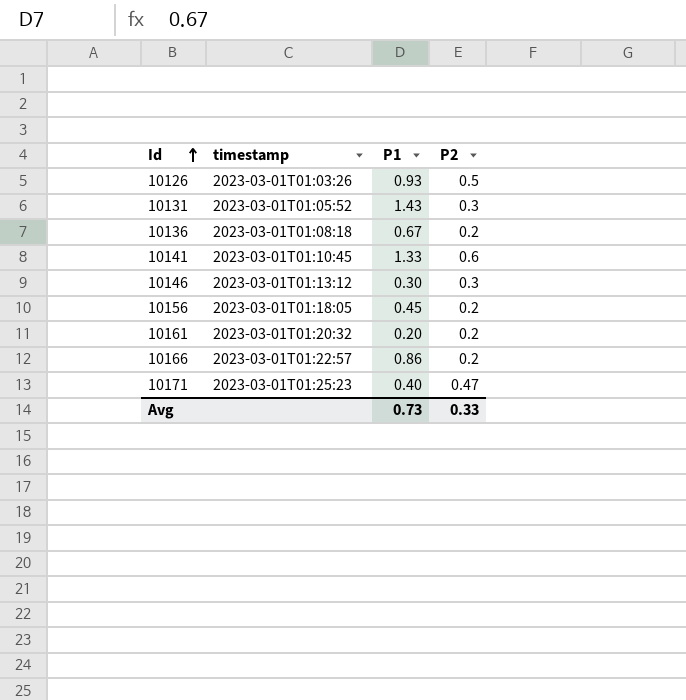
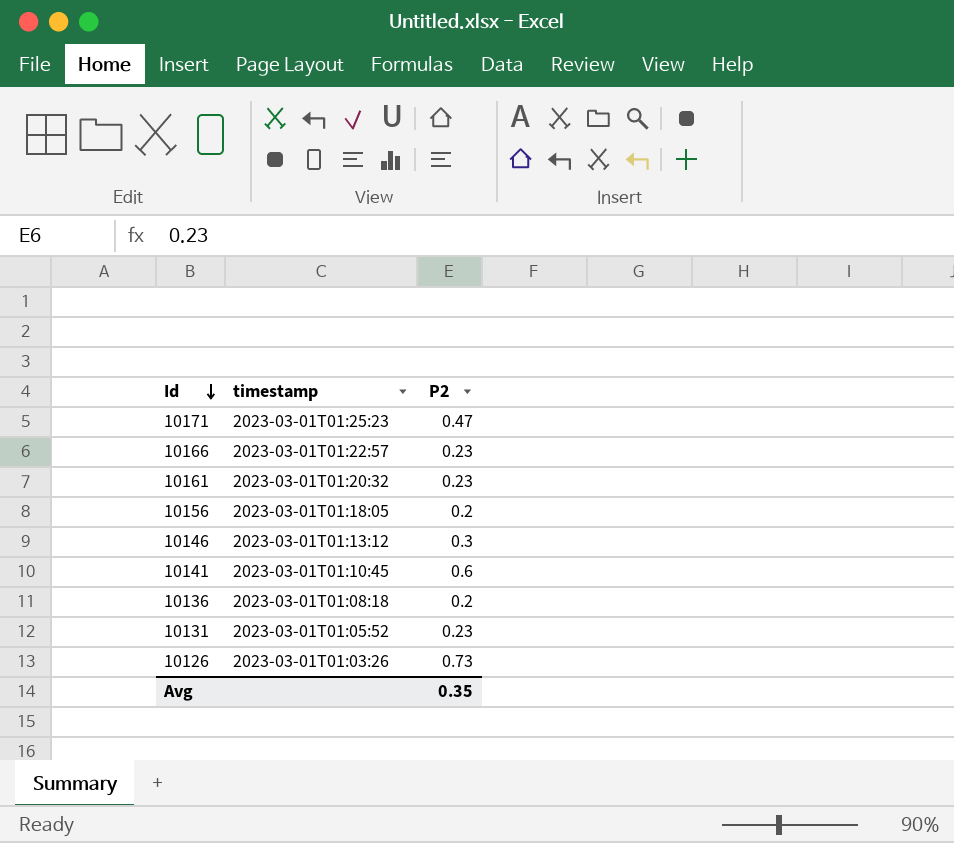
row order: Id ascending -> Id descending
column P1 | position: 3 -> none
10166 | P2: 0.2 -> 0.23
10161 | P2: 0.2 -> 0.23
10131 | P2: 0.3 -> 0.23
10126 | P2: 0.5 -> 0.73
Avg | P2: 0.33 -> 0.35

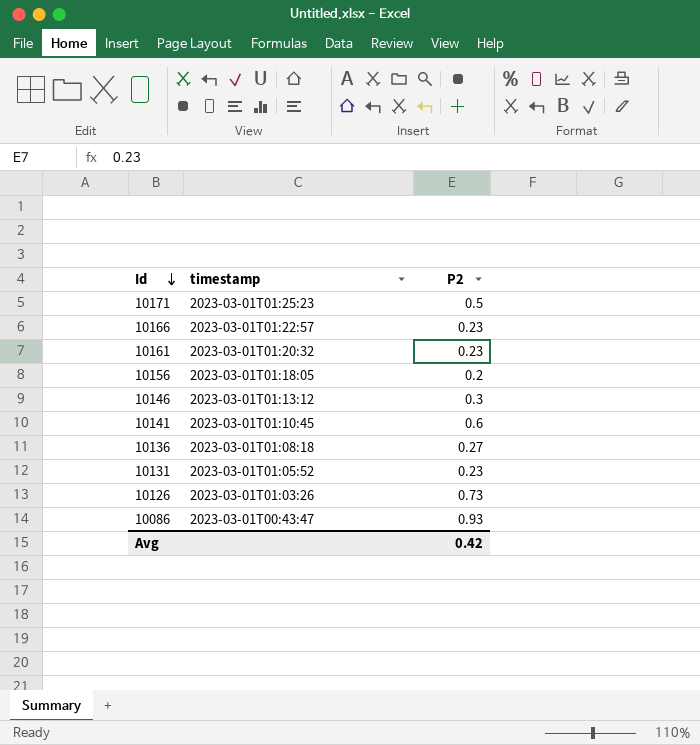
10171 | P2: 0.47 -> 0.5
10136 | P2: 0.2 -> 0.27
row 10086: none -> 2023-03-01T00:43:47 | 0.93
Avg | P2: 0.35 -> 0.42

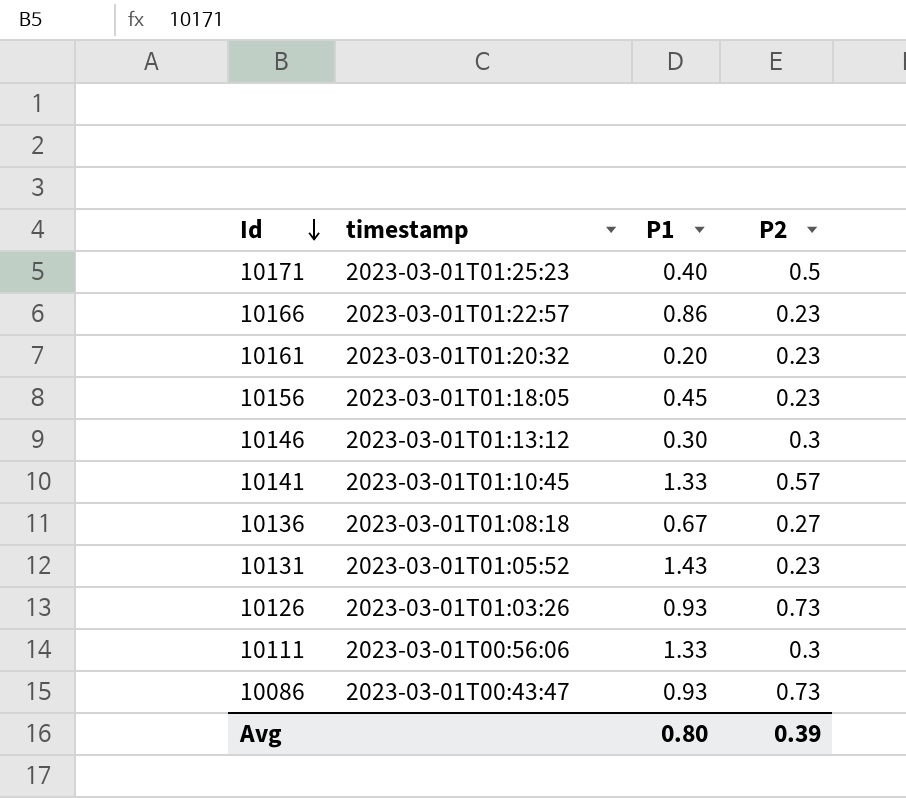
column P1 | position: none -> 3
10156 | P2: 0.2 -> 0.23
10141 | P2: 0.6 -> 0.57
row 10111: none -> 2023-03-01T00:56:06 | 1.33 | 0.3
10086 | P2: 0.93 -> 0.73
Avg | P2: 0.42 -> 0.39

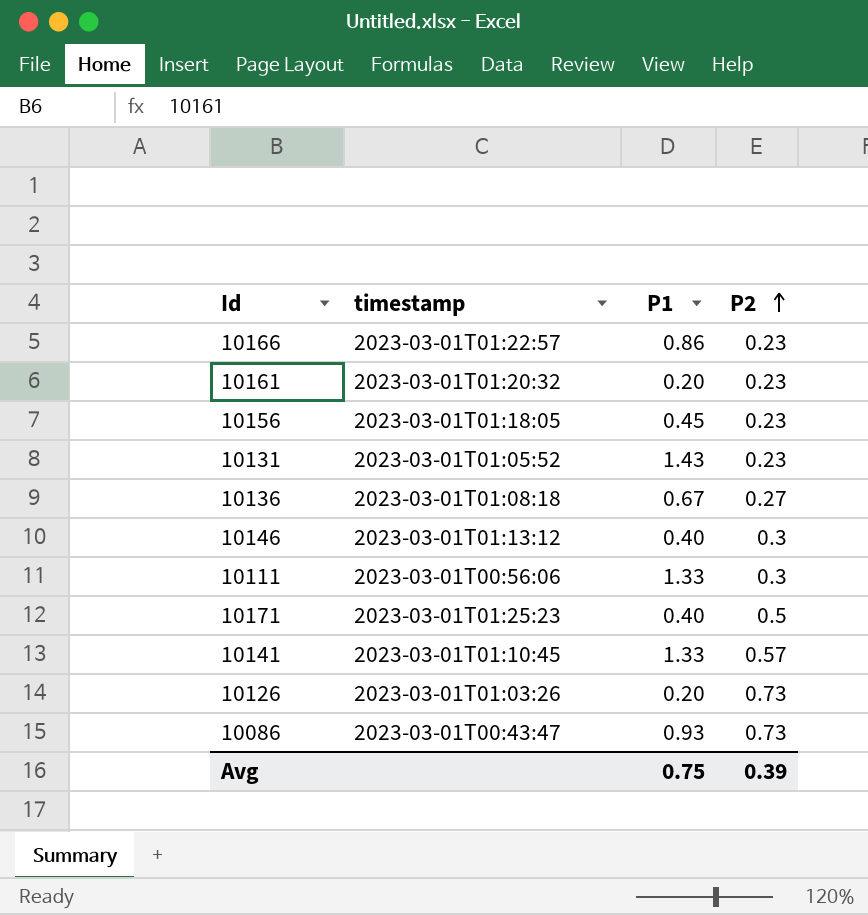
row order: Id descending -> P2 ascending
10146 | P1: 0.30 -> 0.40
10126 | P1: 0.93 -> 0.20
Avg | P1: 0.80 -> 0.75

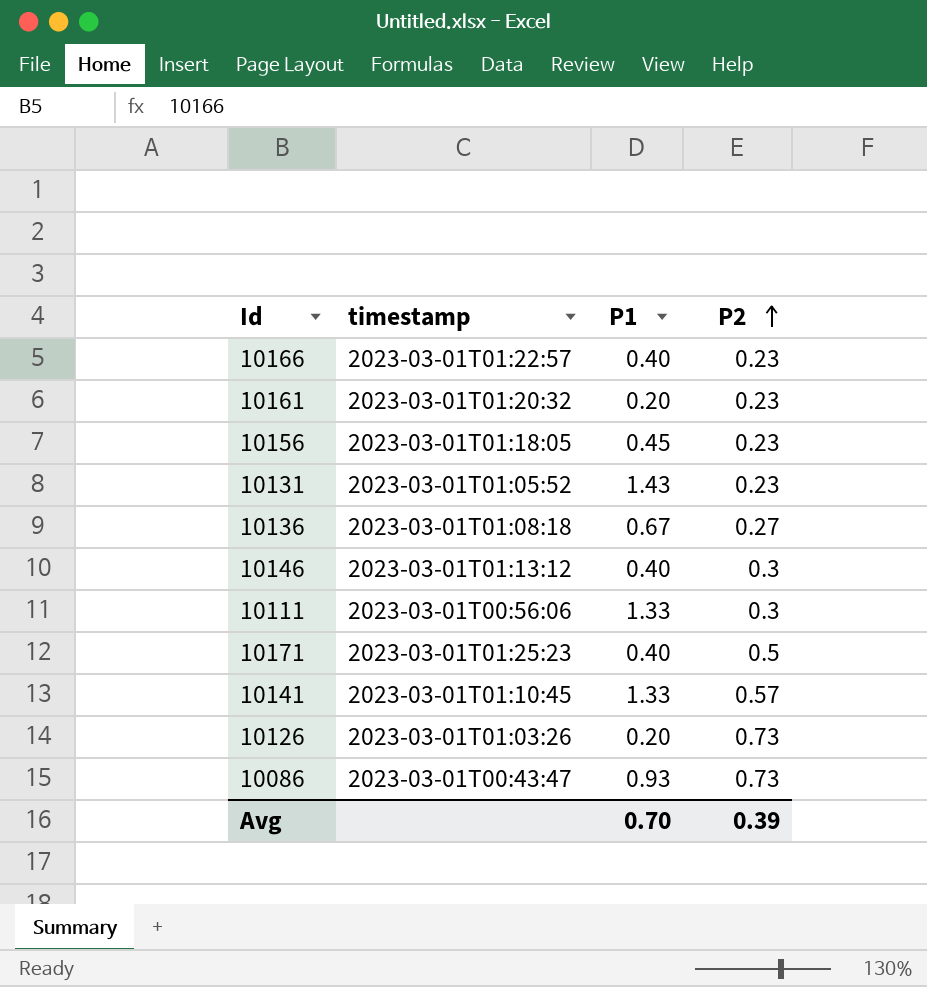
10166 | P1: 0.86 -> 0.40
Avg | P1: 0.75 -> 0.70

